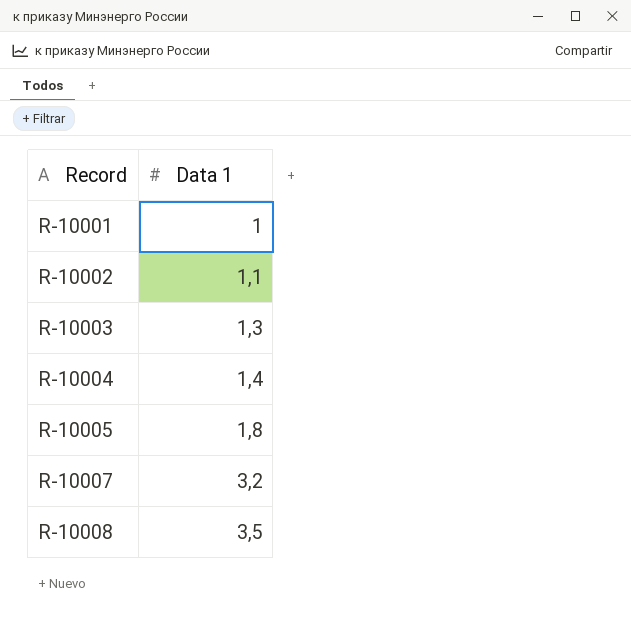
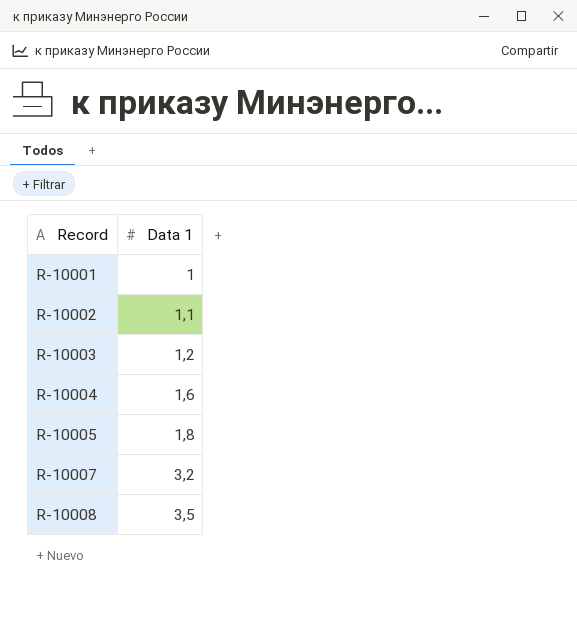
R-10003 | Data 1: 1,3 -> 1,2
R-10004 | Data 1: 1,4 -> 1,6

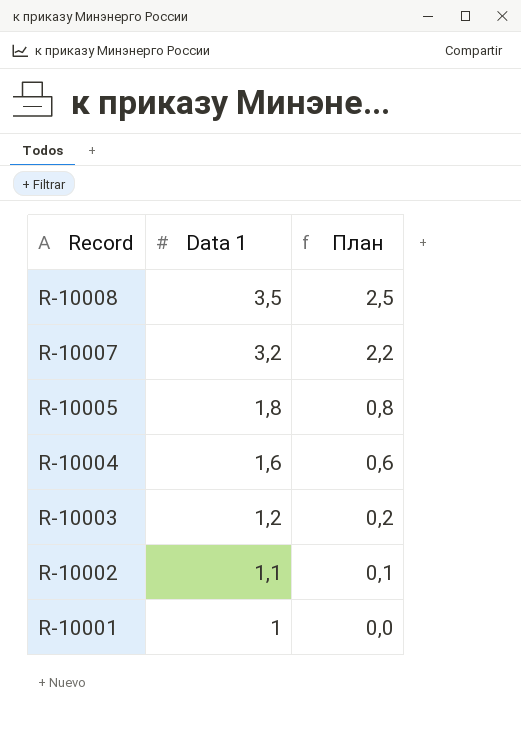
row order: Record ascending -> Record descending
column План | formula: none -> [Data 1] - 1

